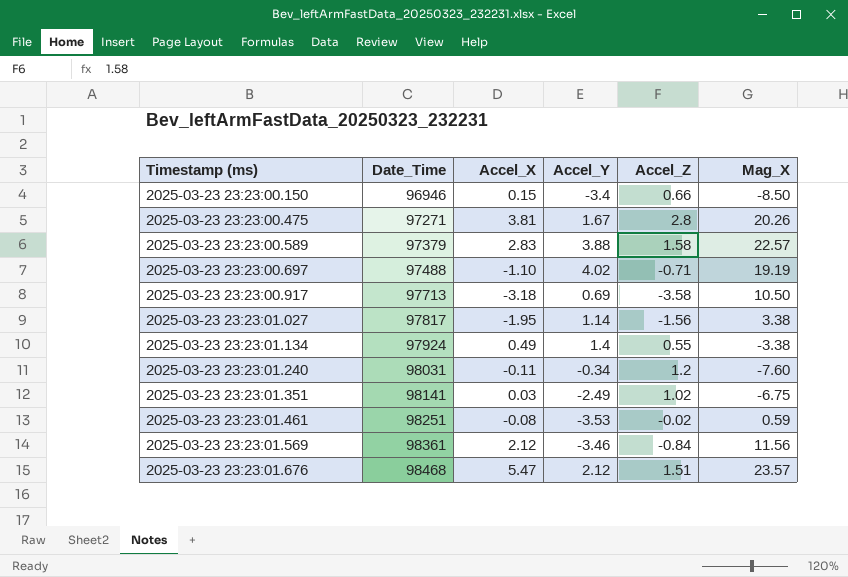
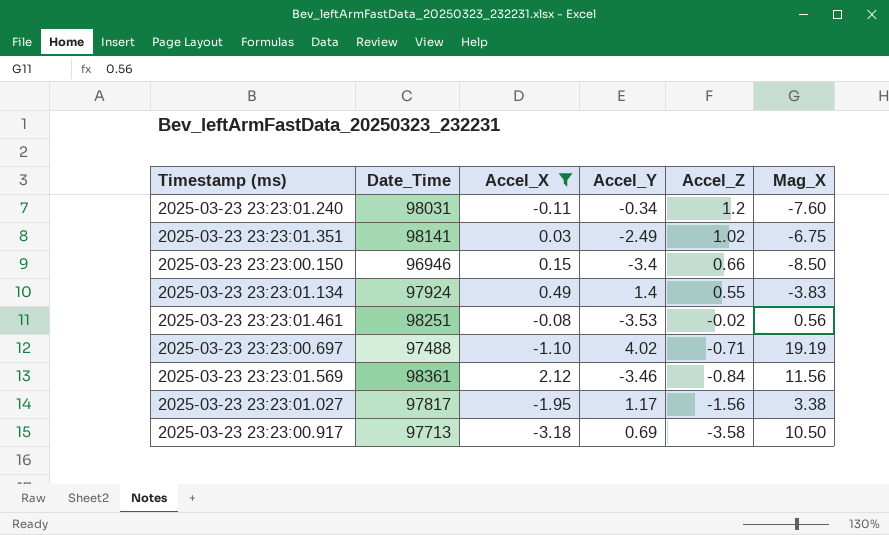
filter: none -> Accel_X <= 2.12
row order: Timestamp (ms) ascending -> Accel_Z descending
2025-03-23 23:23:01.134 | Mag_X: -3.38 -> -3.83
2025-03-23 23:23:01.461 | Mag_X: 0.59 -> 0.56
2025-03-23 23:23:01.027 | Accel_Y: 1.14 -> 1.17

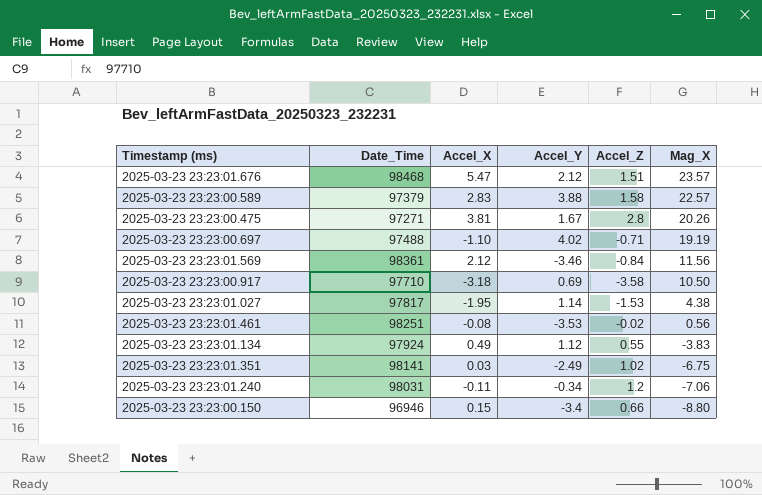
filter: Accel_X <= 2.12 -> none
row order: Accel_Z descending -> Mag_X descending
2025-03-23 23:23:00.917 | Date_Time: 97713 -> 97710
2025-03-23 23:23:01.027 | Accel_Y: 1.17 -> 1.14
2025-03-23 23:23:01.027 | Accel_Z: -1.56 -> -1.53
2025-03-23 23:23:01.027 | Mag_X: 3.38 -> 4.38
2025-03-23 23:23:01.134 | Accel_Y: 1.4 -> 1.12
2025-03-23 23:23:01.240 | Mag_X: -7.60 -> -7.06
2025-03-23 23:23:00.150 | Mag_X: -8.50 -> -8.80

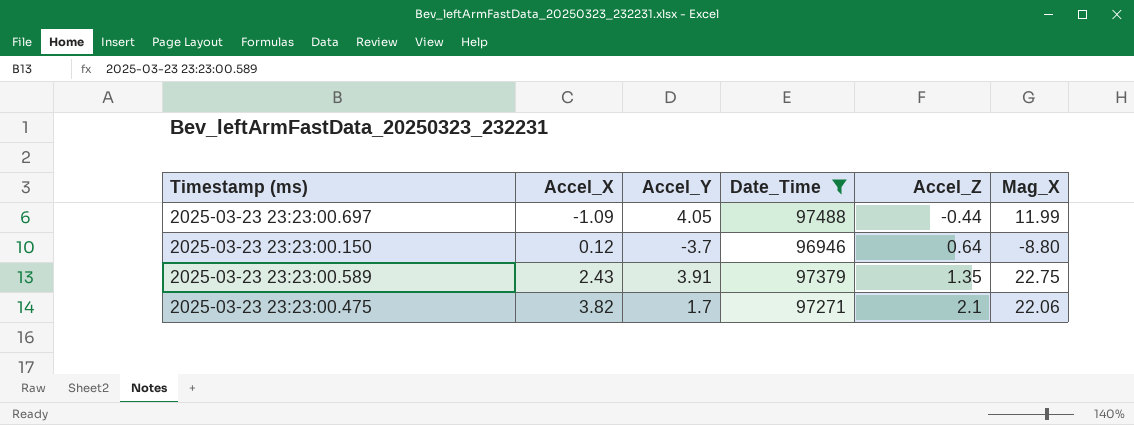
filter: none -> Date_Time <= 97488
row order: Mag_X descending -> Accel_X ascending
column Date_Time | position: 2 -> 4
2025-03-23 23:23:00.697 | Accel_X: -1.10 -> -1.09
2025-03-23 23:23:00.697 | Accel_Y: 4.02 -> 4.05
2025-03-23 23:23:00.697 | Accel_Z: -0.71 -> -0.44
2025-03-23 23:23:00.697 | Mag_X: 19.19 -> 11.99
2025-03-23 23:23:00.150 | Accel_X: 0.15 -> 0.12
2025-03-23 23:23:00.150 | Accel_Y: -3.4 -> -3.7
2025-03-23 23:23:00.150 | Accel_Z: 0.66 -> 0.64
2025-03-23 23:23:00.589 | Accel_X: 2.83 -> 2.43
2025-03-23 23:23:00.589 | Accel_Y: 3.88 -> 3.91
2025-03-23 23:23:00.589 | Accel_Z: 1.58 -> 1.35
2025-03-23 23:23:00.589 | Mag_X: 22.57 -> 22.75
2025-03-23 23:23:00.475 | Accel_X: 3.81 -> 3.82
2025-03-23 23:23:00.475 | Accel_Y: 1.67 -> 1.7
2025-03-23 23:23:00.475 | Accel_Z: 2.8 -> 2.1
2025-03-23 23:23:00.475 | Mag_X: 20.26 -> 22.06

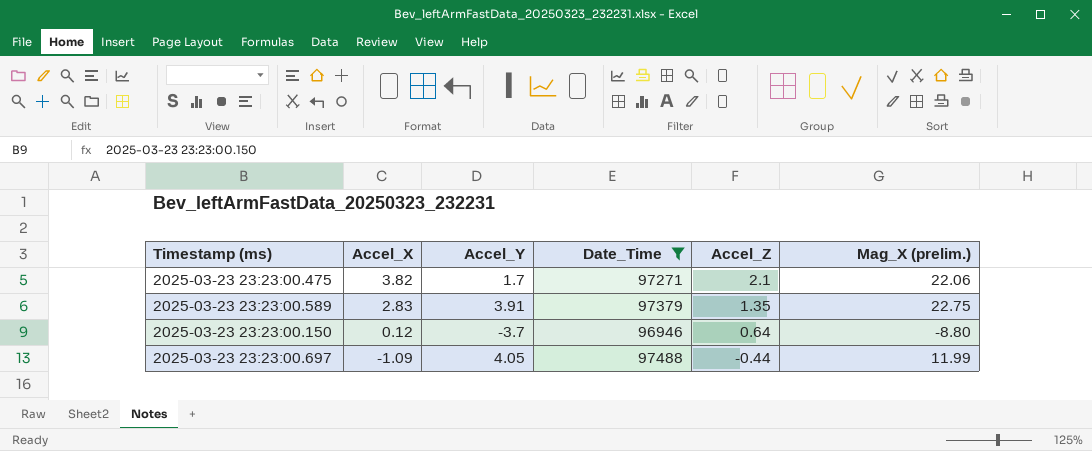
row order: Accel_X ascending -> Accel_X descending
column name: Mag_X -> Mag_X (prelim.)
2025-03-23 23:23:00.589 | Accel_X: 2.43 -> 2.83

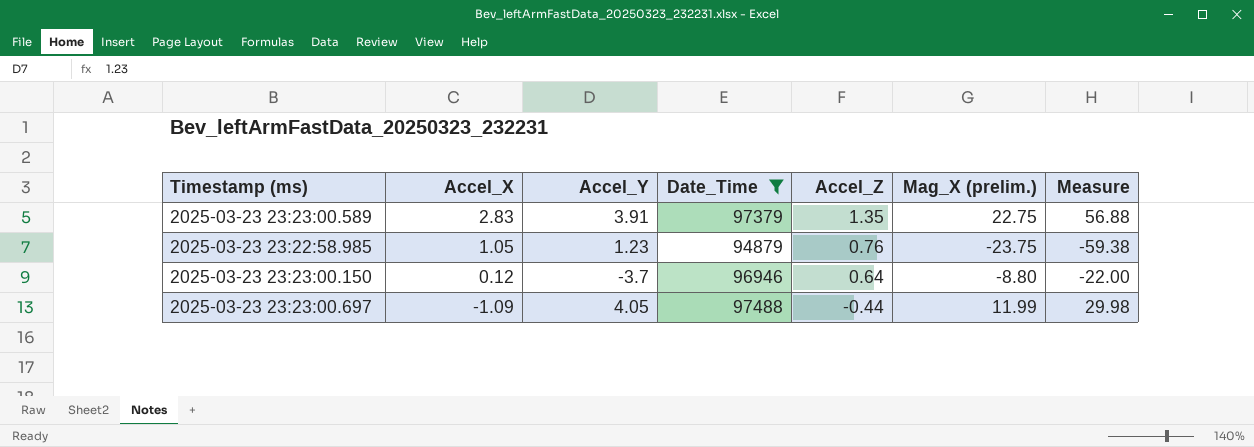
column Measure | formula: none -> [Mag_X (prelim.)] * 2.5
row 2025-03-23 23:23:00.475: 3.82 | 1.7 | 97271 | 2.1 | 22.06 -> none
row 2025-03-23 23:22:58.985: none -> 1.05 | 1.23 | 94879 | 0.76 | -23.75 | -59.38

